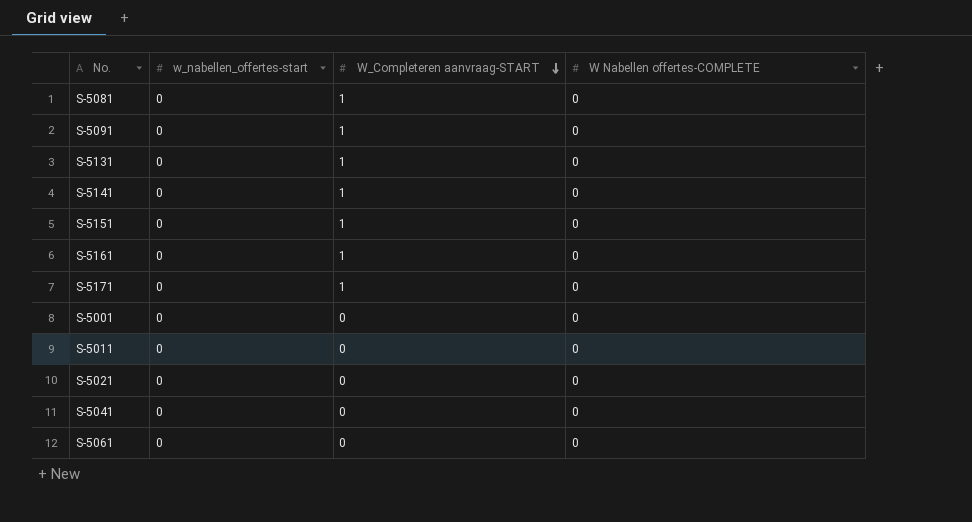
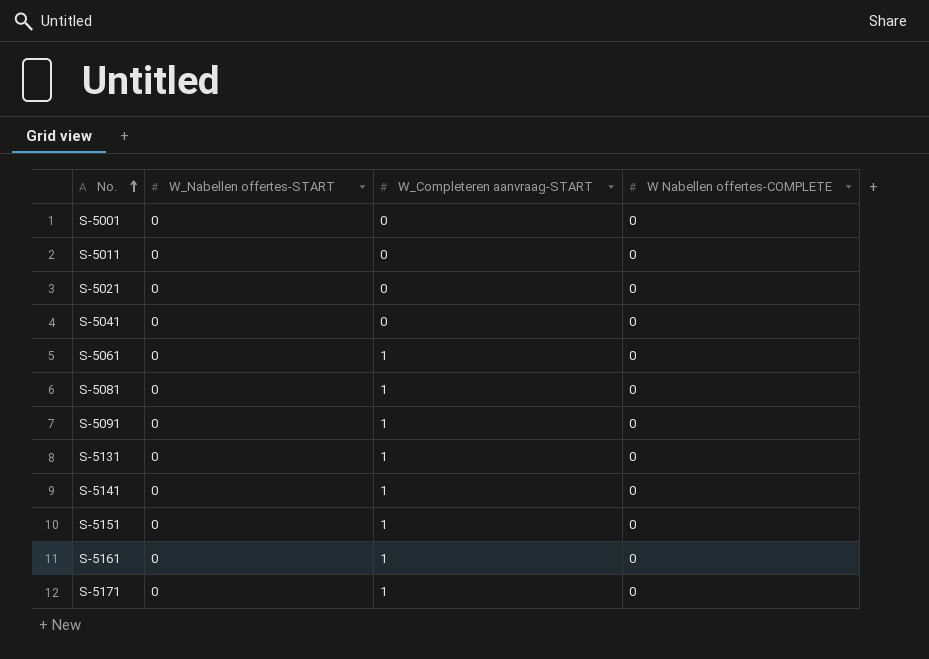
row order: W_Completeren aanvraag-START descending -> No. ascending
column name: w_nabellen_offertes-start -> W_Nabellen offertes-START
S-5061 | W_Completeren aanvraag-START: 0 -> 1

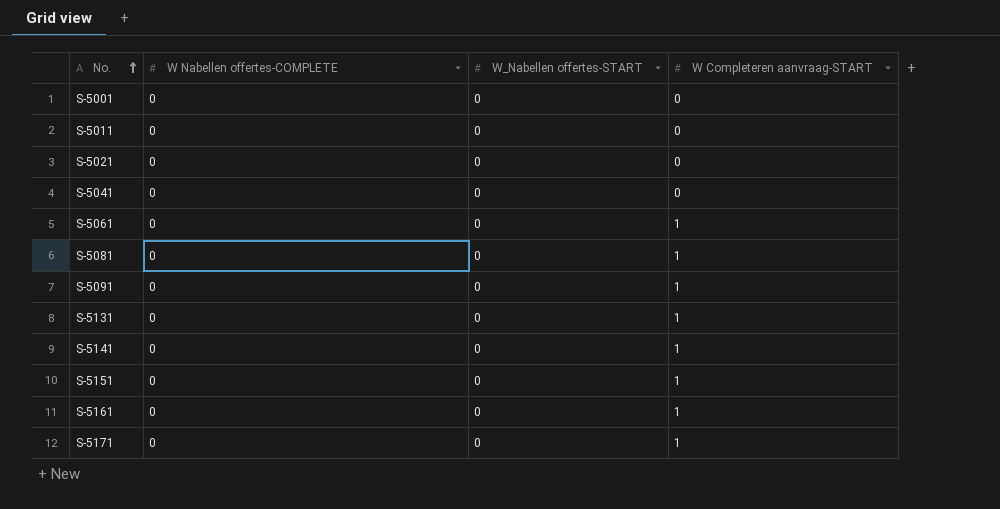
column W Nabellen offertes-COMPLETE | position: 4 -> 2
column name: W_Completeren aanvraag-START -> W Completeren aanvraag-START

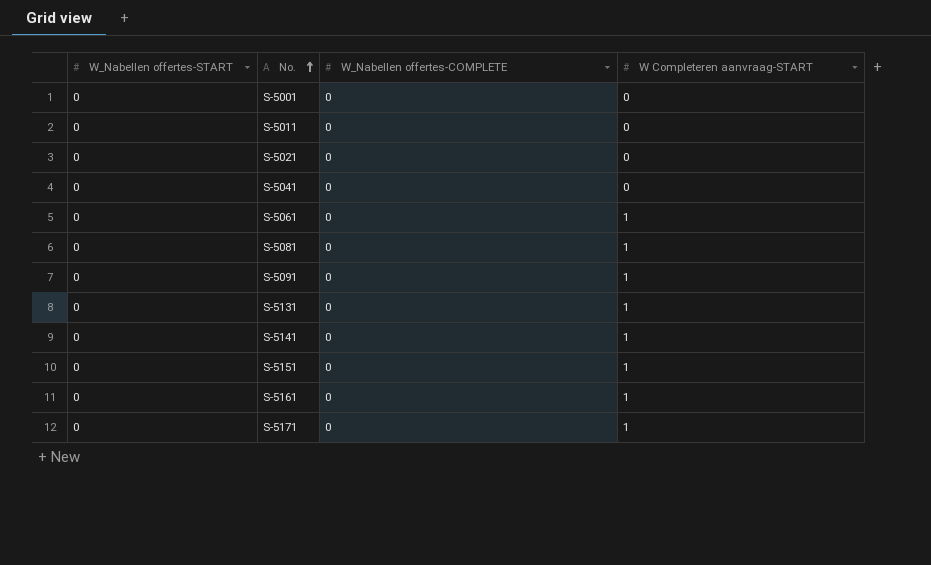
column W_Nabellen offertes-START | position: 3 -> 1
column name: W Nabellen offertes-COMPLETE -> W_Nabellen offertes-COMPLETE

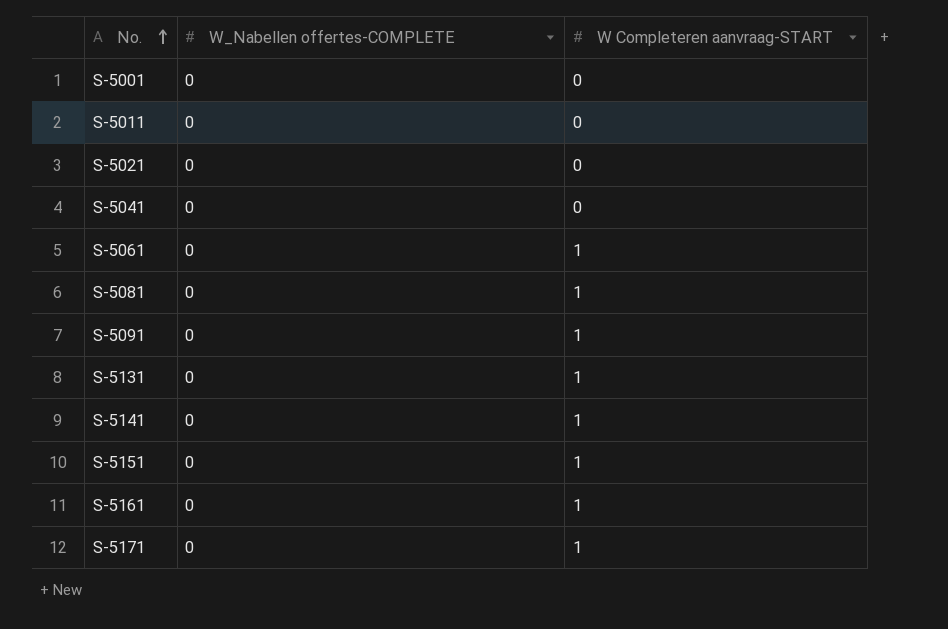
column W_Nabellen offertes-START | position: 1 -> none

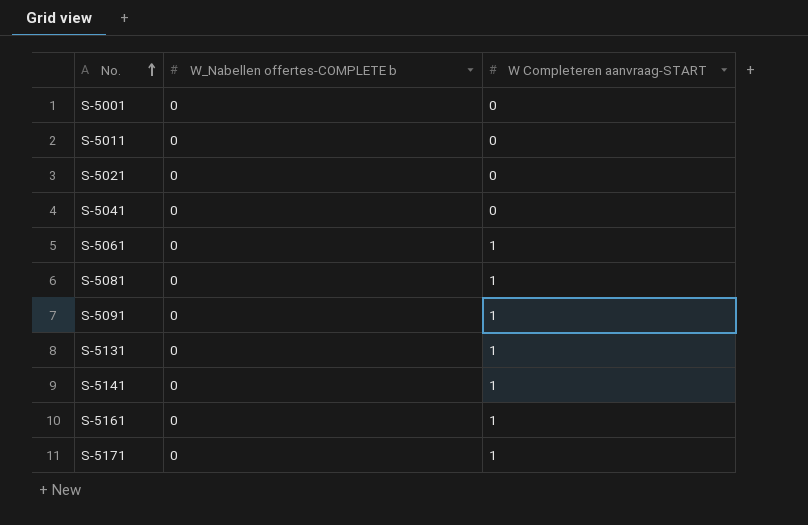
column name: W_Nabellen offertes-COMPLETE -> W_Nabellen offertes-COMPLETE b
row S-5151: 0 | 1 -> none

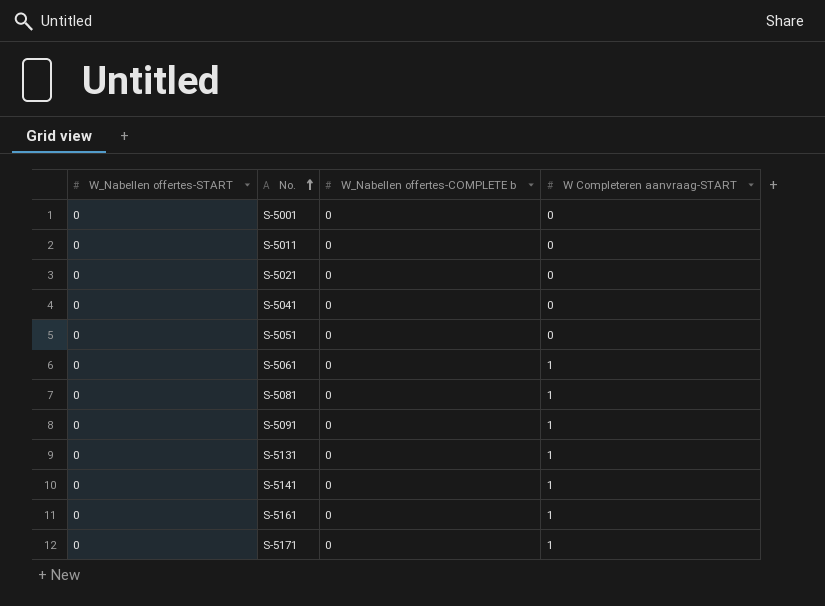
column W_Nabellen offertes-START | position: none -> 1
row S-5051: none -> 0 | 0 | 0

